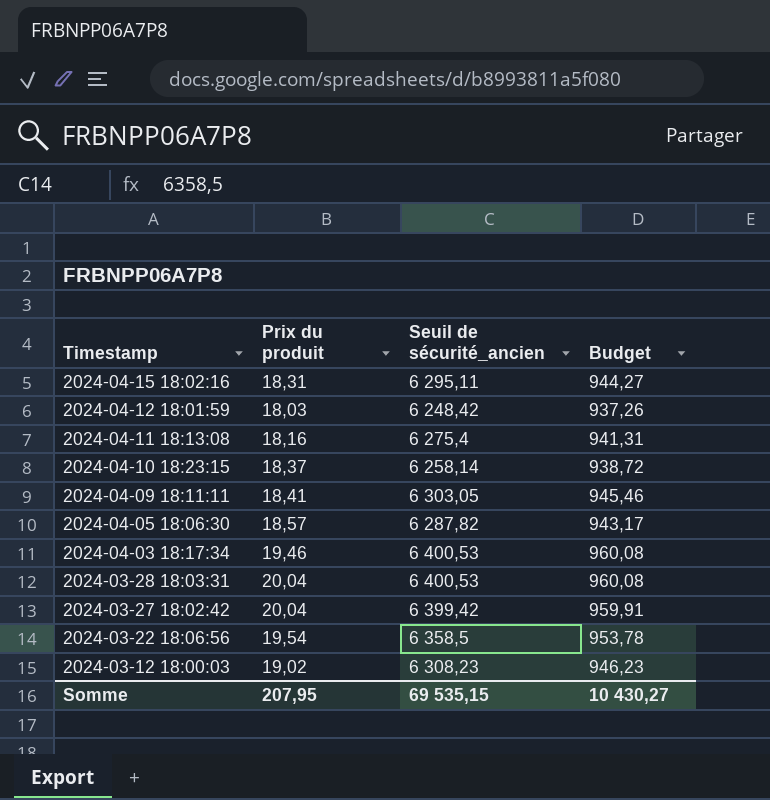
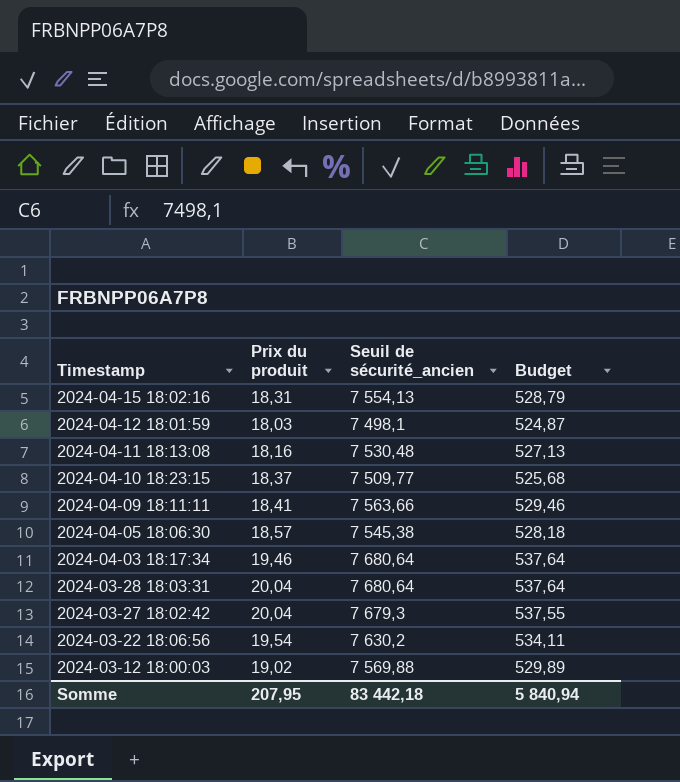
column Budget | formula: [Seuil de sécurité_ancien] * 0,15 -> [Seuil de sécurité_ancien] * 0,07
2024-04-15 18:02:16 | Seuil de sécurité_ancien: 6 295,11 -> 7 554,13
2024-04-12 18:01:59 | Seuil de sécurité_ancien: 6 248,42 -> 7 498,1
2024-04-11 18:13:08 | Seuil de sécurité_ancien: 6 275,4 -> 7 530,48
2024-04-10 18:23:15 | Seuil de sécurité_ancien: 6 258,14 -> 7 509,77
2024-04-09 18:11:11 | Seuil de sécurité_ancien: 6 303,05 -> 7 563,66
2024-04-05 18:06:30 | Seuil de sécurité_ancien: 6 287,82 -> 7 545,38
2024-04-03 18:17:34 | Seuil de sécurité_ancien: 6 400,53 -> 7 680,64
2024-03-28 18:03:31 | Seuil de sécurité_ancien: 6 400,53 -> 7 680,64
2024-03-27 18:02:42 | Seuil de sécurité_ancien: 6 399,42 -> 7 679,3
2024-03-22 18:06:56 | Seuil de sécurité_ancien: 6 358,5 -> 7 630,2
2024-03-12 18:00:03 | Seuil de sécurité_ancien: 6 308,23 -> 7 569,88
Somme | Seuil de sécurité_ancien: 69 535,15 -> 83 442,18
Somme | Budget: 10 430,27 -> 5 840,94

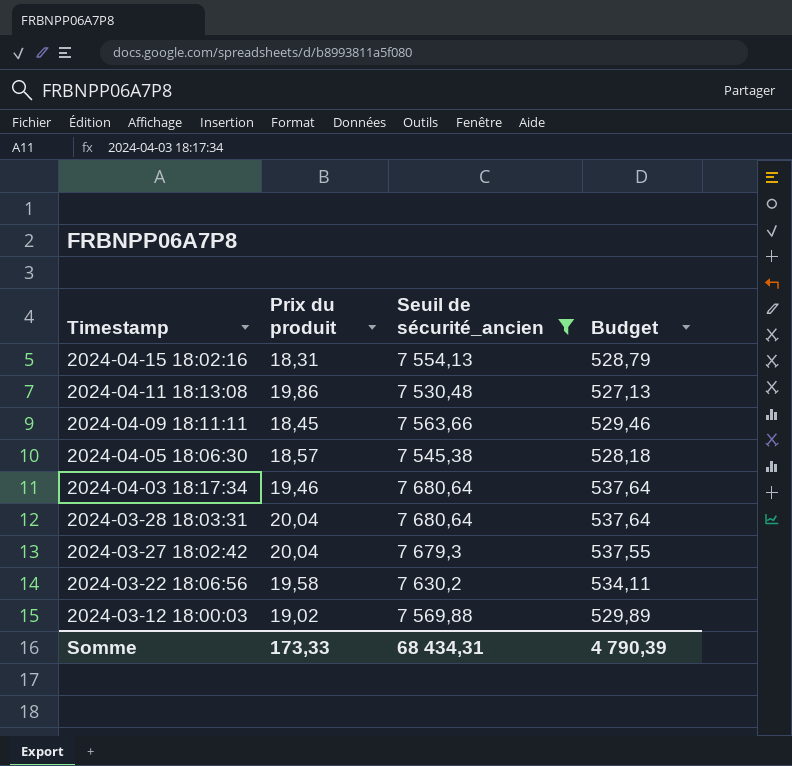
filter: none -> Seuil de sécurité_ancien >= 7 530,48
2024-04-11 18:13:08 | Prix du produit: 18,16 -> 19,86
2024-04-09 18:11:11 | Prix du produit: 18,41 -> 18,45
2024-03-22 18:06:56 | Prix du produit: 19,54 -> 19,58
Somme | Prix du produit: 207,95 -> 173,33
Somme | Seuil de sécurité_ancien: 83 442,18 -> 68 434,31
Somme | Budget: 5 840,94 -> 4 790,39

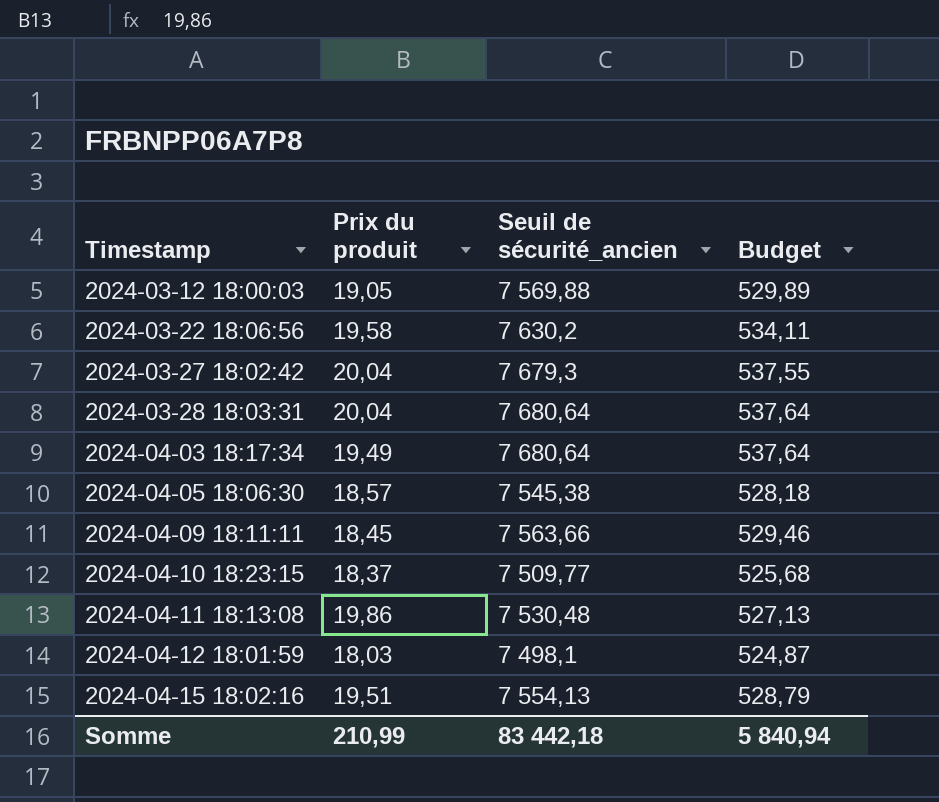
filter: Seuil de sécurité_ancien >= 7 530,48 -> none
row order: Timestamp descending -> Timestamp ascending
2024-03-12 18:00:03 | Prix du produit: 19,02 -> 19,05
2024-04-03 18:17:34 | Prix du produit: 19,46 -> 19,49
2024-04-15 18:02:16 | Prix du produit: 18,31 -> 19,51
Somme | Prix du produit: 173,33 -> 210,99
Somme | Seuil de sécurité_ancien: 68 434,31 -> 83 442,18
Somme | Budget: 4 790,39 -> 5 840,94

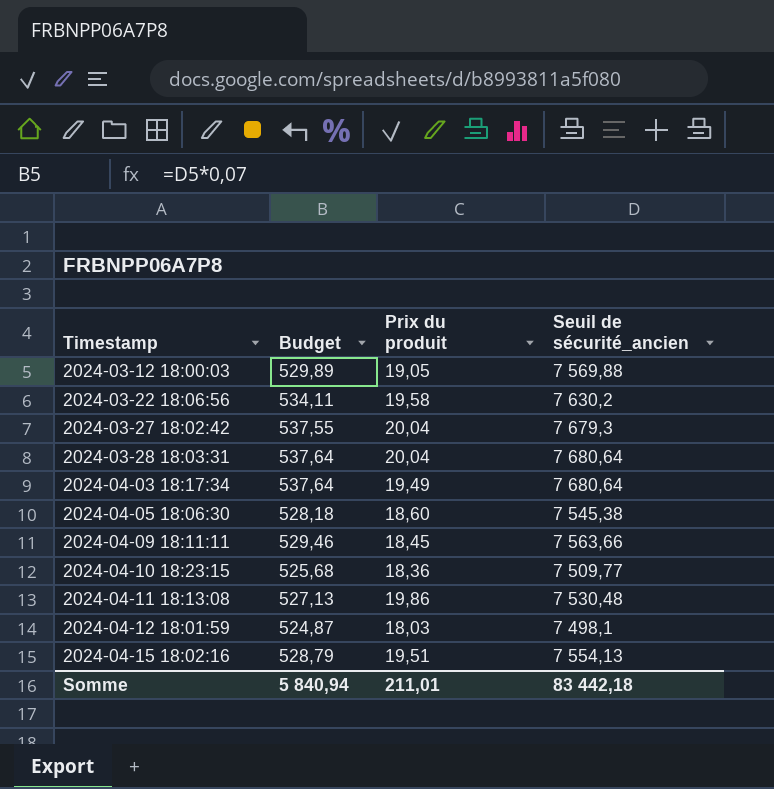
column Budget | position: 4 -> 2
2024-04-05 18:06:30 | Prix du produit: 18,57 -> 18,60
2024-04-10 18:23:15 | Prix du produit: 18,37 -> 18,36
Somme | Prix du produit: 210,99 -> 211,01

